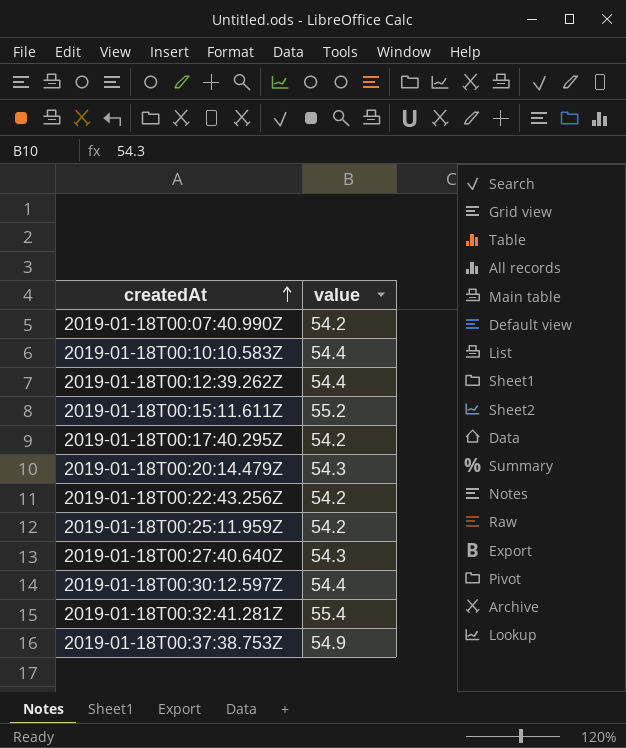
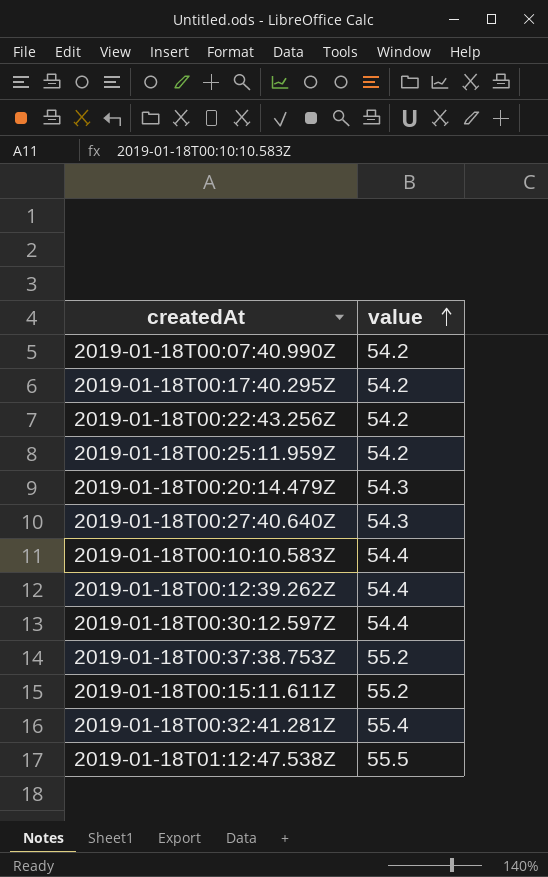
row order: createdAt ascending -> value ascending
2019-01-18T00:37:38.753Z | value: 54.9 -> 55.2
row 2019-01-18T01:12:47.538Z: none -> 55.5

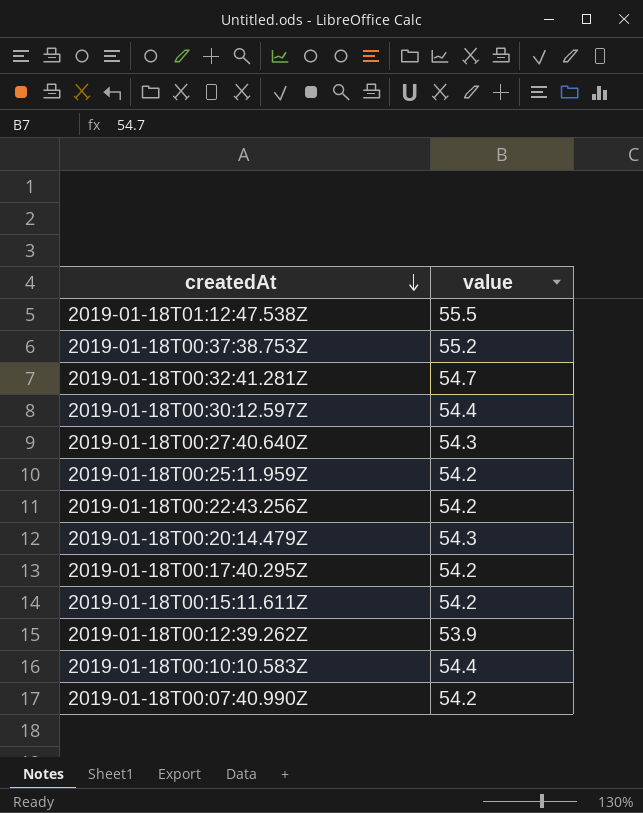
row order: value ascending -> createdAt descending
2019-01-18T00:32:41.281Z | value: 55.4 -> 54.7
2019-01-18T00:15:11.611Z | value: 55.2 -> 54.2
2019-01-18T00:12:39.262Z | value: 54.4 -> 53.9

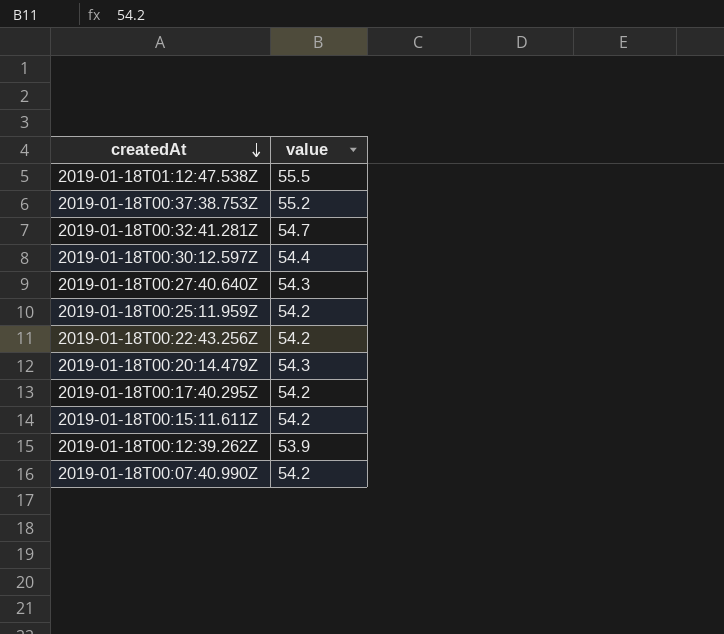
row 2019-01-18T00:10:10.583Z: 54.4 -> none

